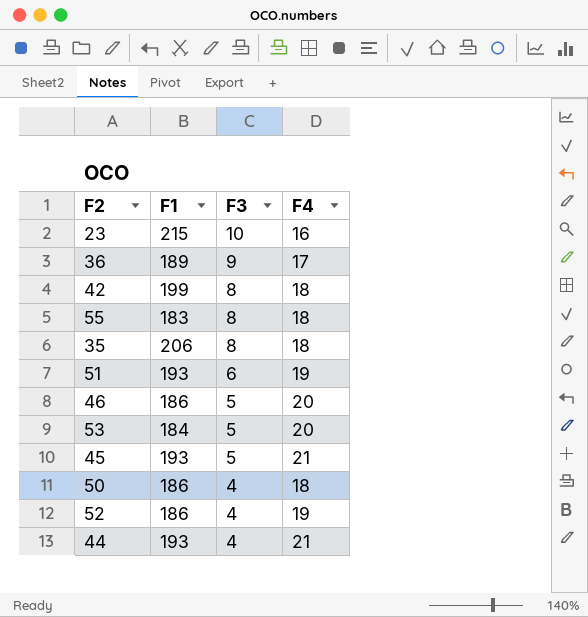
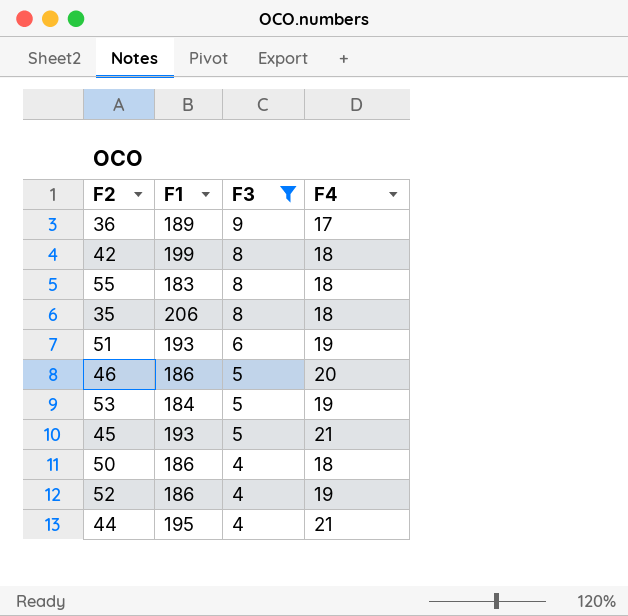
filter: none -> F3 != 10
53 | F4: 20 -> 19
44 | F1: 193 -> 195

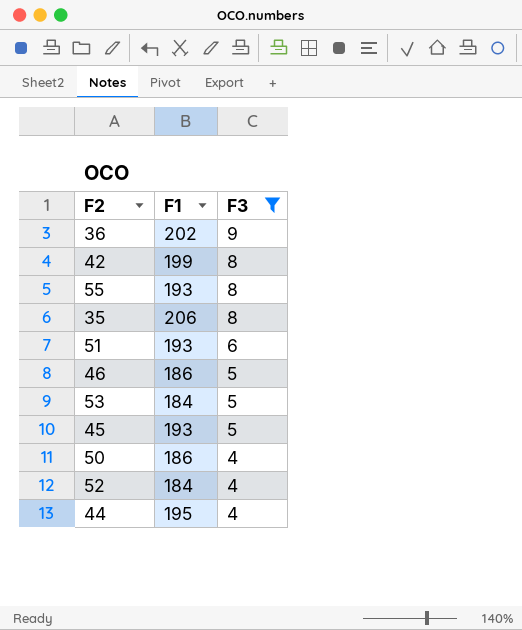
column F4 | position: 4 -> none
36 | F1: 189 -> 202
55 | F1: 183 -> 193
52 | F1: 186 -> 184

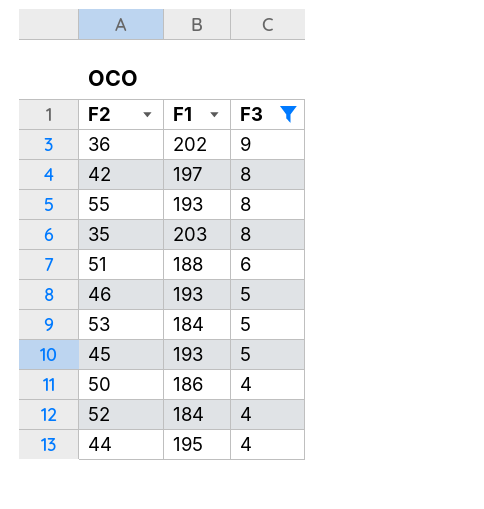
42 | F1: 199 -> 197
35 | F1: 206 -> 203
51 | F1: 193 -> 188
46 | F1: 186 -> 193

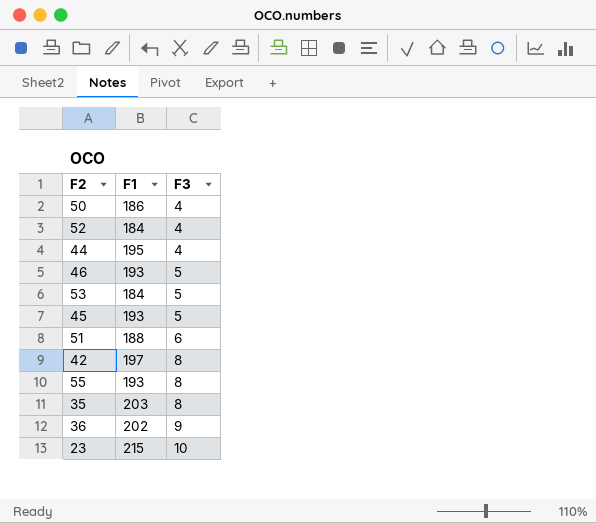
filter: F3 != 10 -> none
row order: F3 descending -> F3 ascending

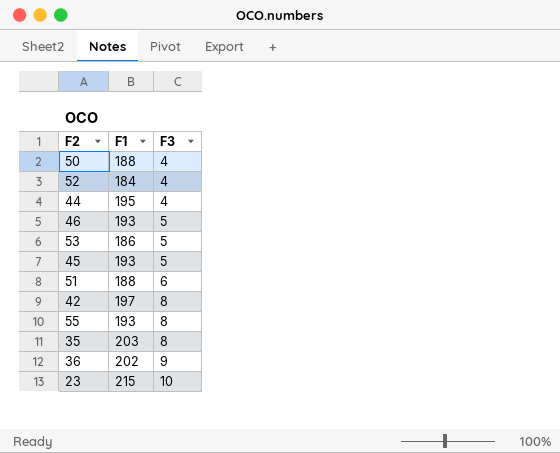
50 | F1: 186 -> 188
53 | F1: 184 -> 186

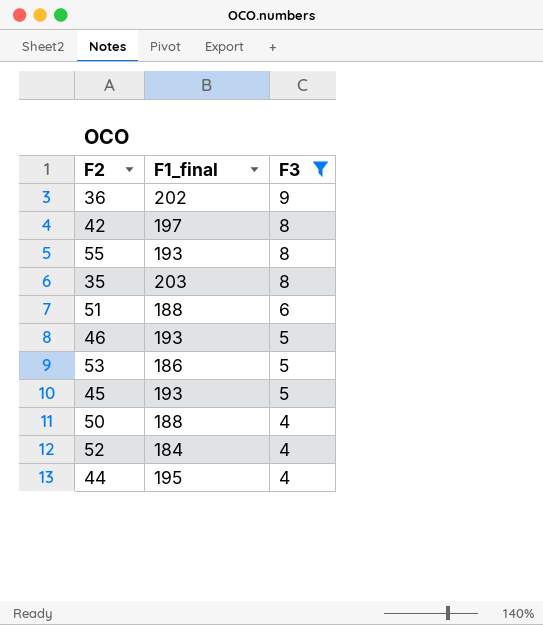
filter: none -> F3 != 10
row order: F3 ascending -> F3 descending
column name: F1 -> F1_final

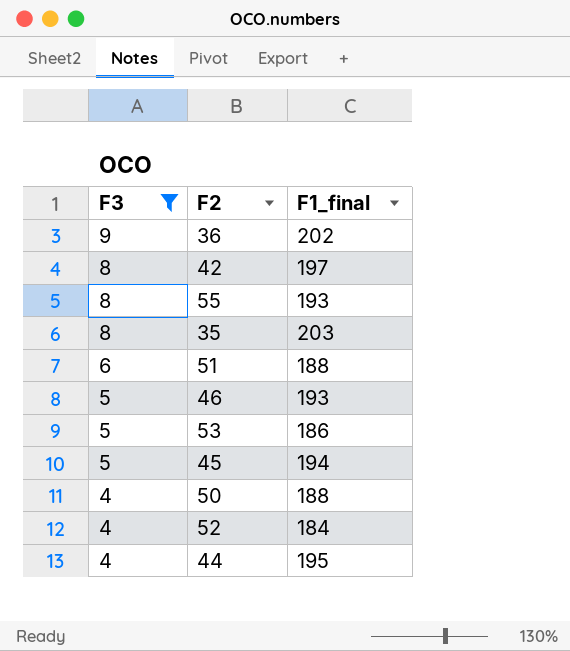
column F3 | position: 3 -> 1
45 | F1_final: 193 -> 194

